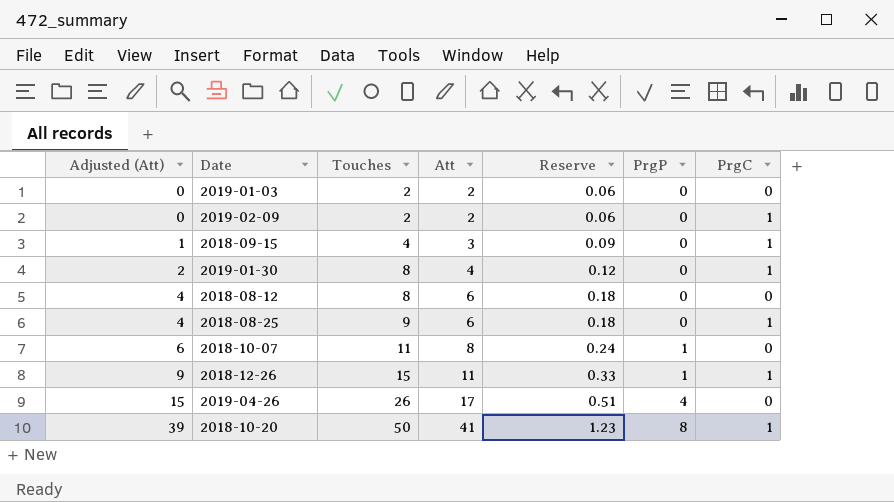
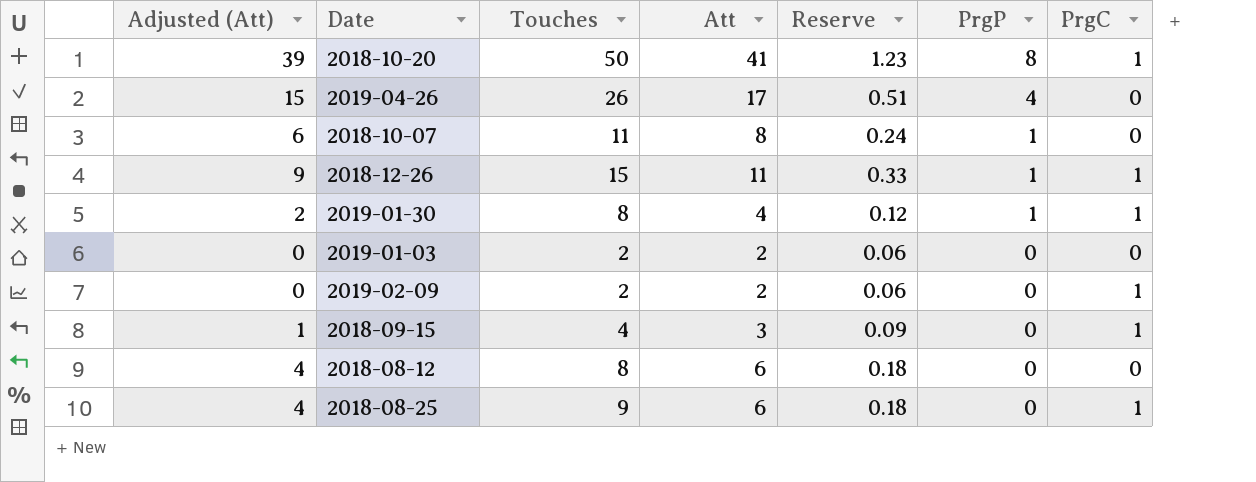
row order: Adjusted (Att) ascending -> PrgP descending
2019-01-30 | PrgP: 0 -> 1

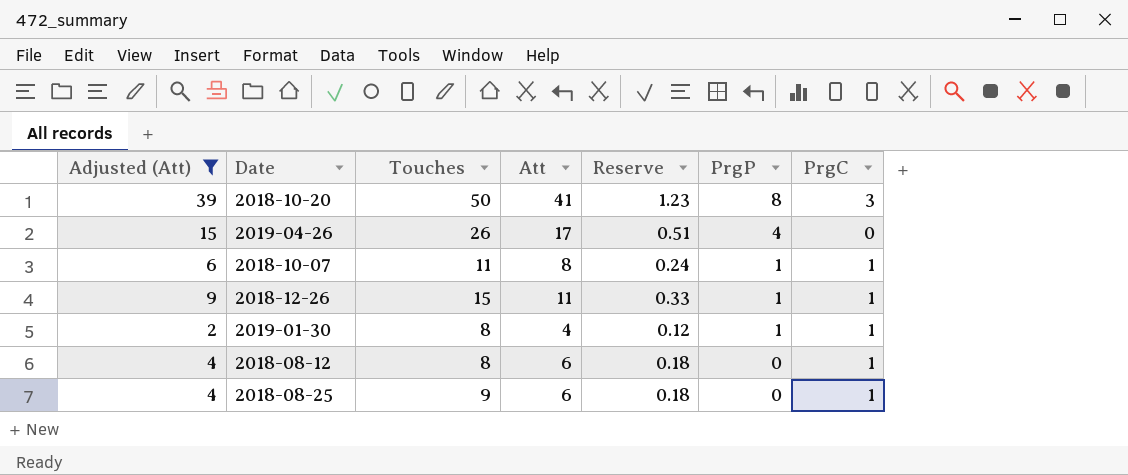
filter: none -> Adjusted (Att) >= 2
2018-10-20 | PrgC: 1 -> 3
2018-10-07 | PrgC: 0 -> 1
2018-08-12 | PrgC: 0 -> 1

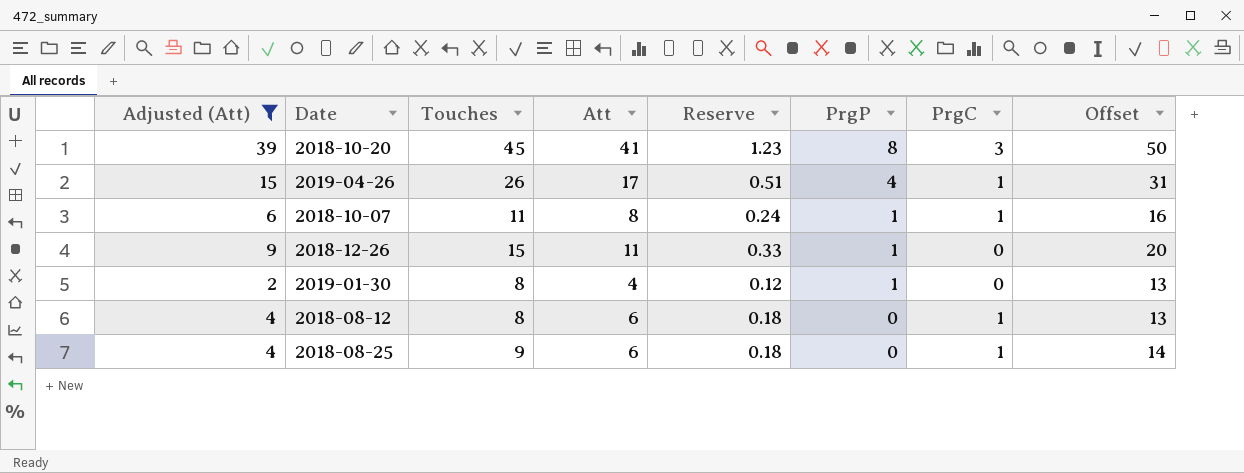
column Offset | formula: none -> [Touches] + 5
2018-10-20 | Touches: 50 -> 45
2019-04-26 | PrgC: 0 -> 1
2018-12-26 | PrgC: 1 -> 0
2019-01-30 | PrgC: 1 -> 0

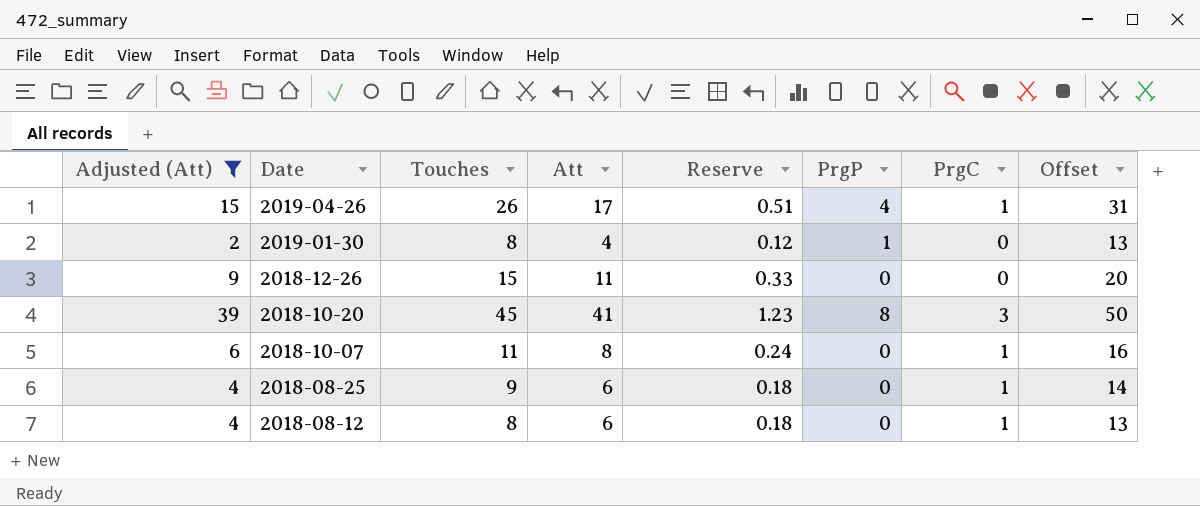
row order: PrgP descending -> Date descending
2018-12-26 | PrgP: 1 -> 0
2018-10-07 | PrgP: 1 -> 0

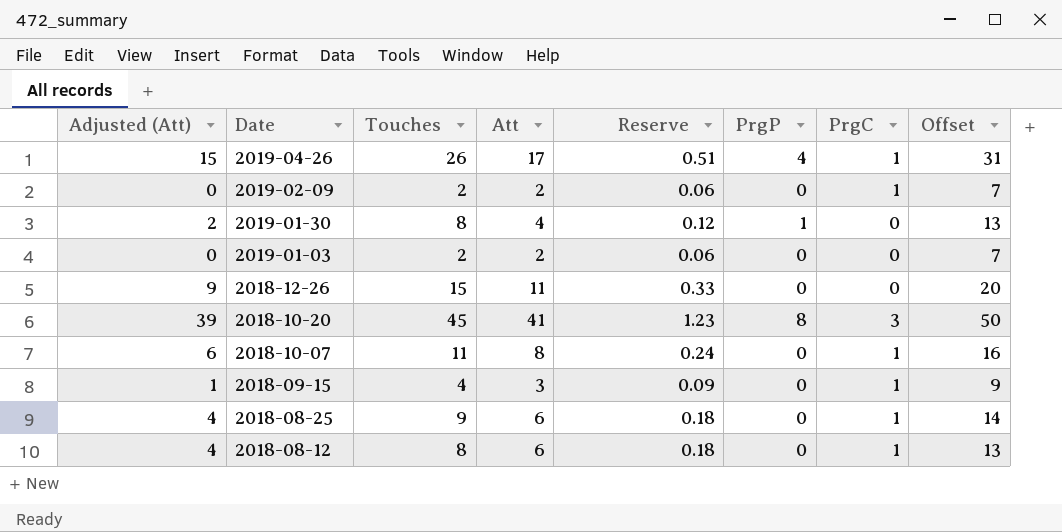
filter: Adjusted (Att) >= 2 -> none

